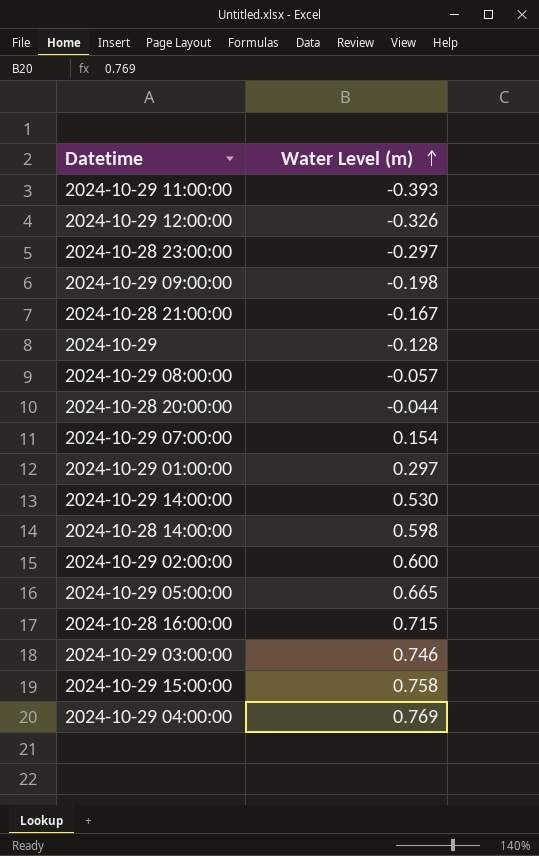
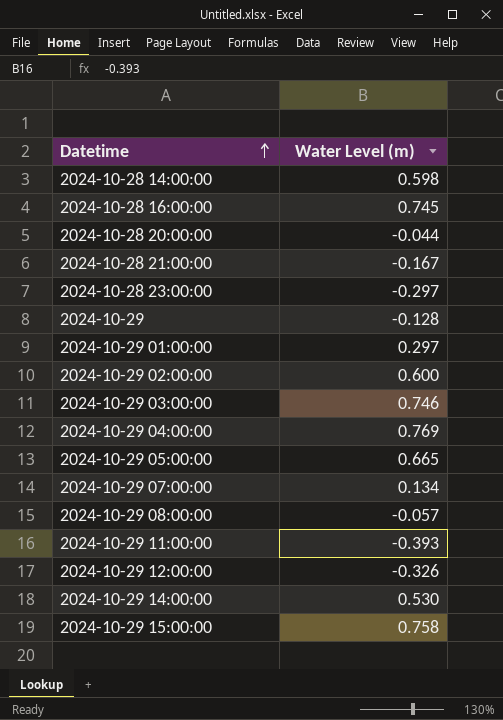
row order: Water Level (m) ascending -> Datetime ascending
row 2024-10-29 09:00:00: -0.198 -> none
2024-10-28 16:00:00 | Water Level (m): 0.715 -> 0.745
2024-10-29 07:00:00 | Water Level (m): 0.154 -> 0.134

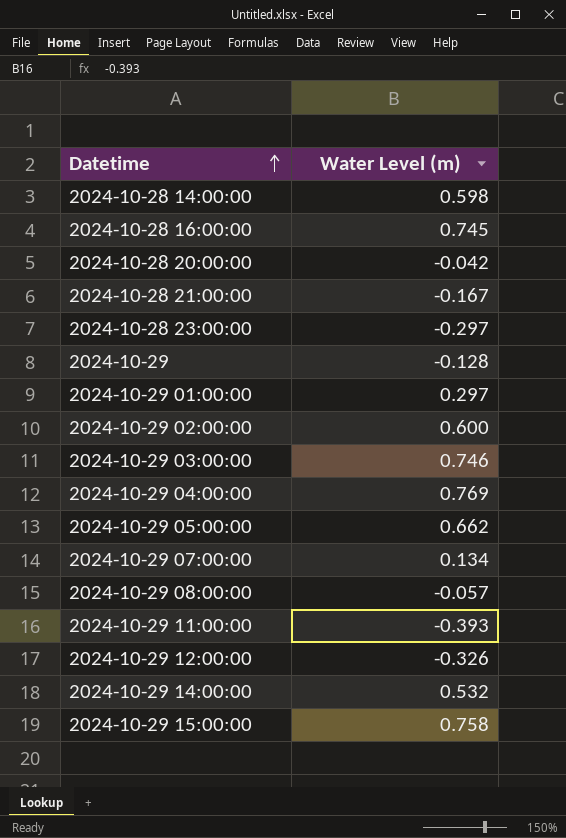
2024-10-28 20:00:00 | Water Level (m): -0.044 -> -0.042
2024-10-29 05:00:00 | Water Level (m): 0.665 -> 0.662
2024-10-29 14:00:00 | Water Level (m): 0.530 -> 0.532

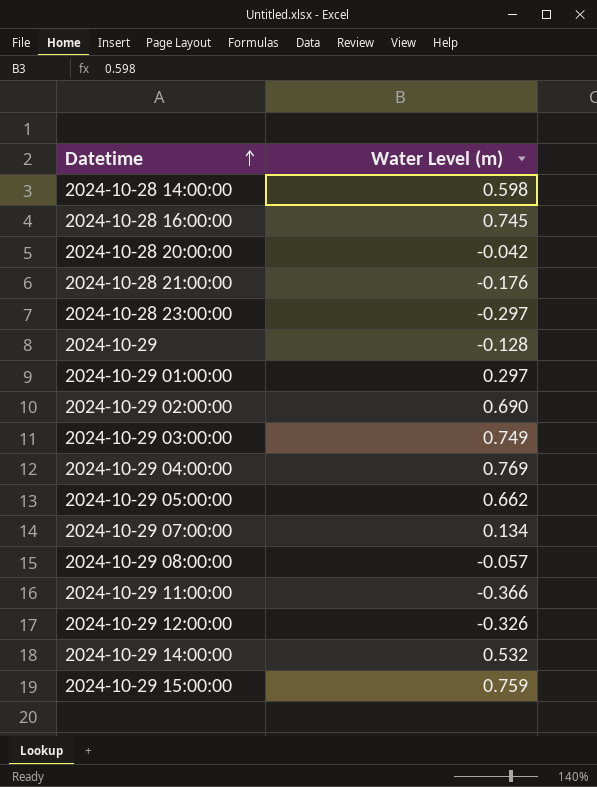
2024-10-28 21:00:00 | Water Level (m): -0.167 -> -0.176
2024-10-29 02:00:00 | Water Level (m): 0.600 -> 0.690
2024-10-29 03:00:00 | Water Level (m): 0.746 -> 0.749
2024-10-29 11:00:00 | Water Level (m): -0.393 -> -0.366
2024-10-29 15:00:00 | Water Level (m): 0.758 -> 0.759

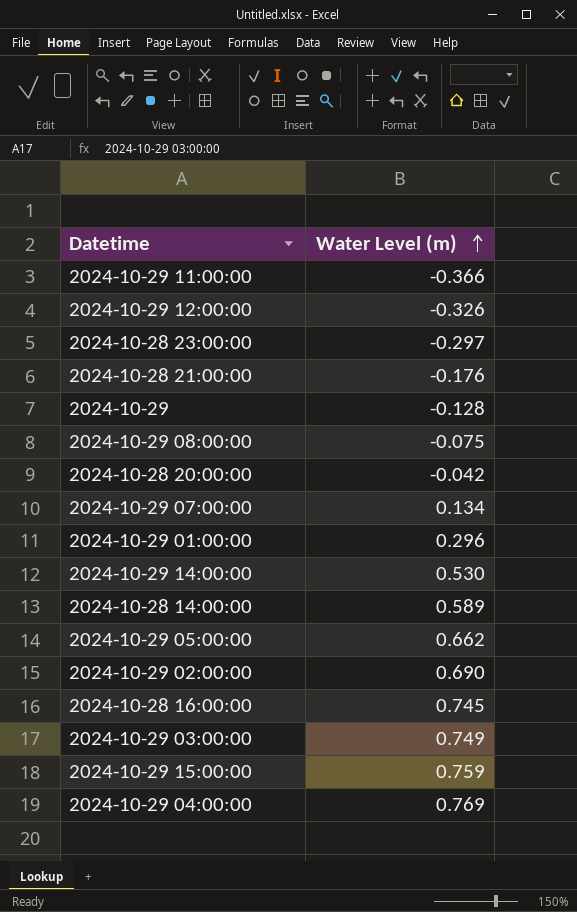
row order: Datetime ascending -> Water Level (m) ascending
2024-10-29 08:00:00 | Water Level (m): -0.057 -> -0.075
2024-10-29 01:00:00 | Water Level (m): 0.297 -> 0.296
2024-10-29 14:00:00 | Water Level (m): 0.532 -> 0.530
2024-10-28 14:00:00 | Water Level (m): 0.598 -> 0.589

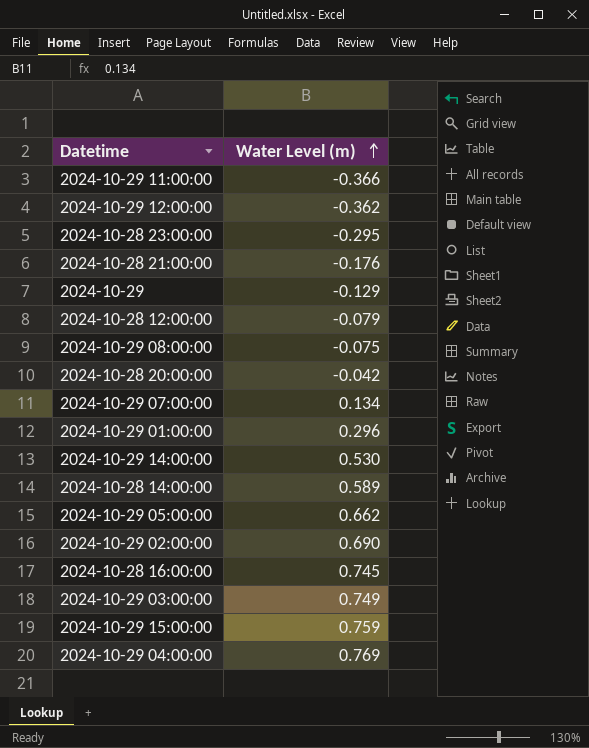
2024-10-29 12:00:00 | Water Level (m): -0.326 -> -0.362
2024-10-28 23:00:00 | Water Level (m): -0.297 -> -0.295
2024-10-29 | Water Level (m): -0.128 -> -0.129
row 2024-10-28 12:00:00: none -> -0.079

